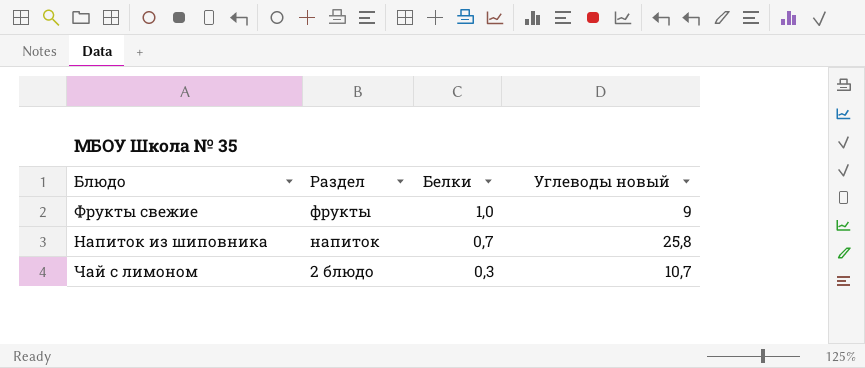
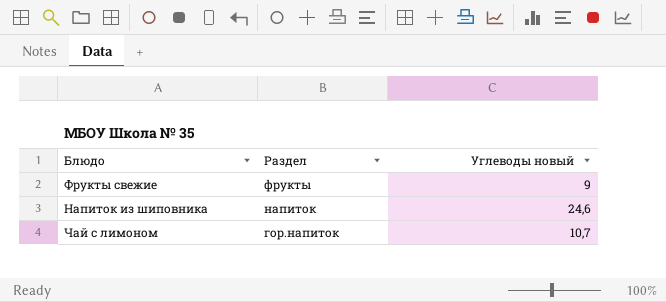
column Белки | position: 3 -> none
Напиток из шиповника | Углеводы новый: 25,8 -> 24,6
Чай с лимоном | Раздел: 2 блюдо -> гор.напиток

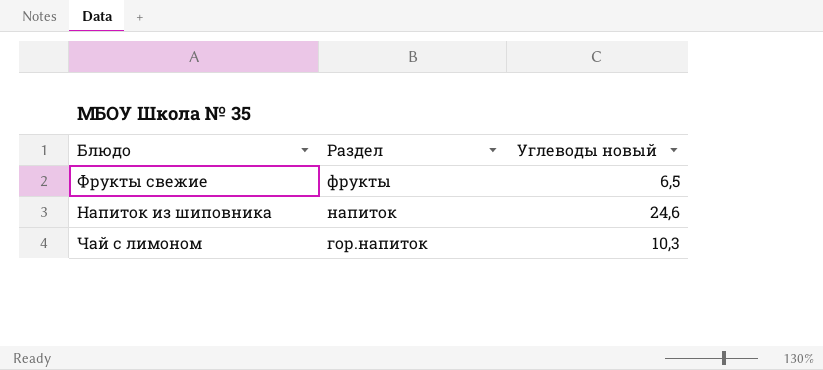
Фрукты свежие | Углеводы новый: 9 -> 6,5
Чай с лимоном | Углеводы новый: 10,7 -> 10,3

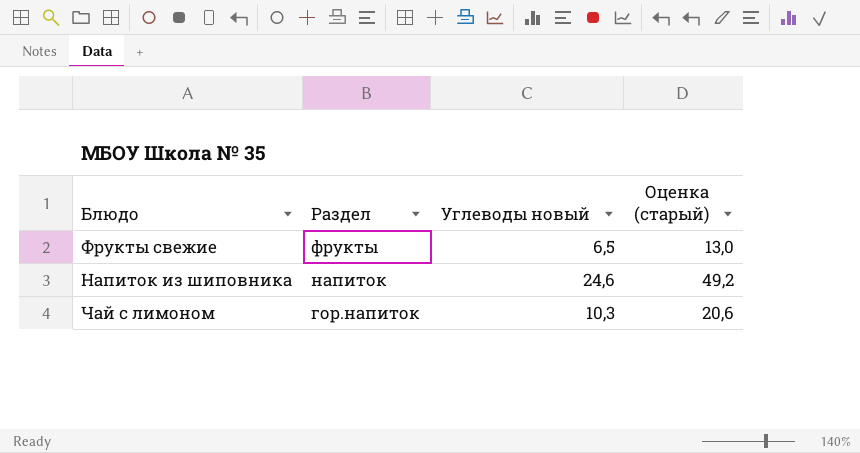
column Оценка (старый) | formula: none -> [Углеводы новый] * 2

